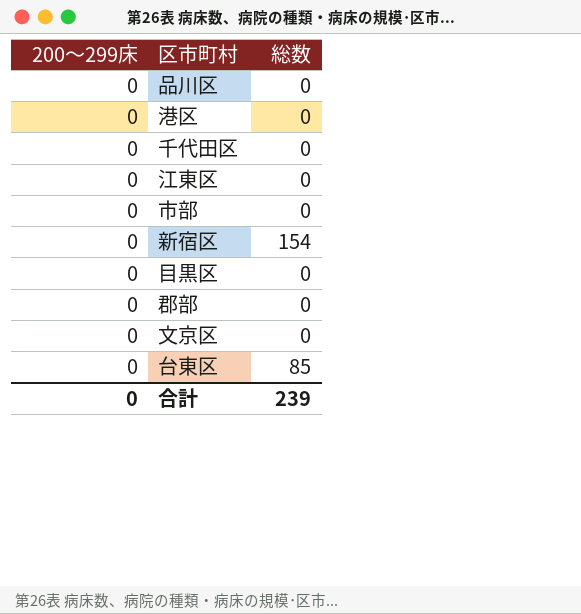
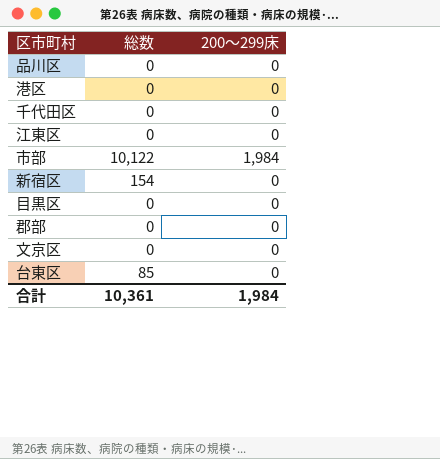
column 200～299床 | position: 1 -> 3
市部 | 総数: 0 -> 10,122
市部 | 200～299床: 0 -> 1,984
合計 | 総数: 239 -> 10,361
合計 | 200～299床: 0 -> 1,984

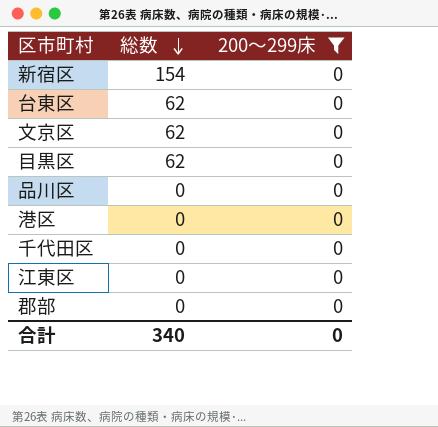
filter: none -> 200～299床 = 0
row order: none -> 総数 descending
台東区 | 総数: 85 -> 62
文京区 | 総数: 0 -> 62
目黒区 | 総数: 0 -> 62
合計 | 総数: 10,361 -> 340
合計 | 200～299床: 1,984 -> 0

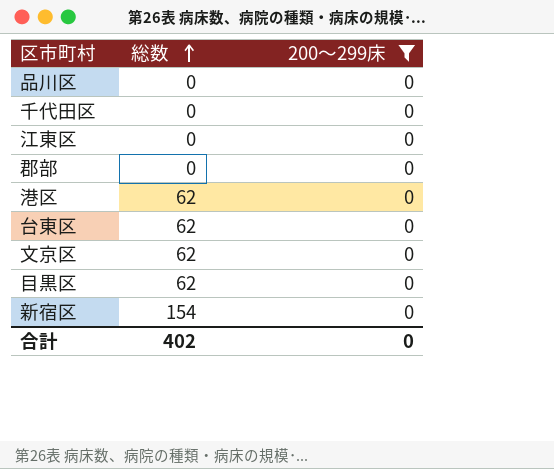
row order: 総数 descending -> 総数 ascending
港区 | 総数: 0 -> 62
合計 | 総数: 340 -> 402

